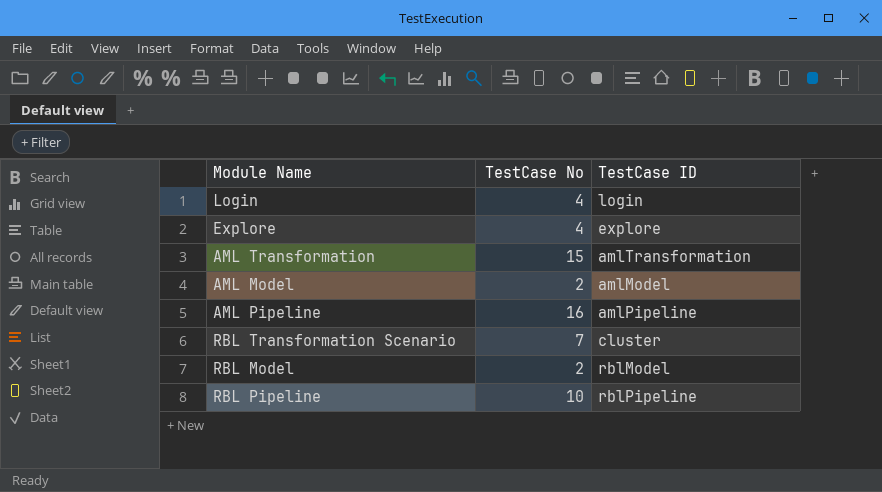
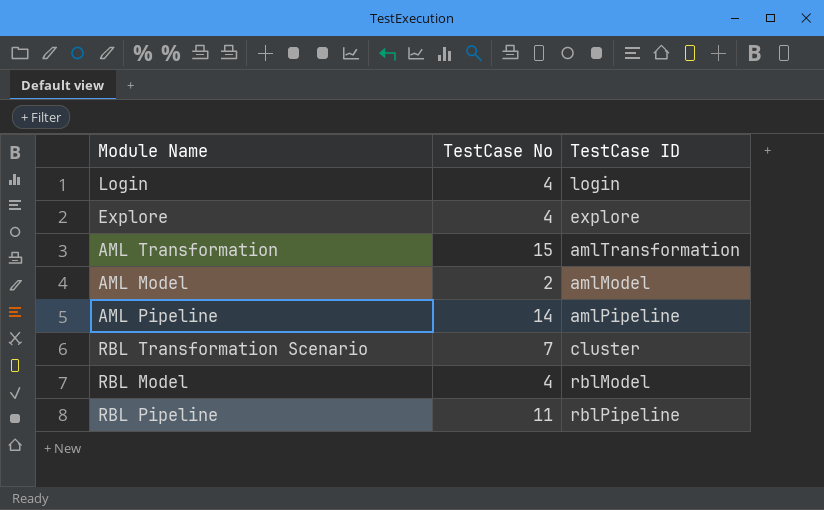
AML Pipeline | TestCase No: 16 -> 14
RBL Model | TestCase No: 2 -> 4
RBL Pipeline | TestCase No: 10 -> 11

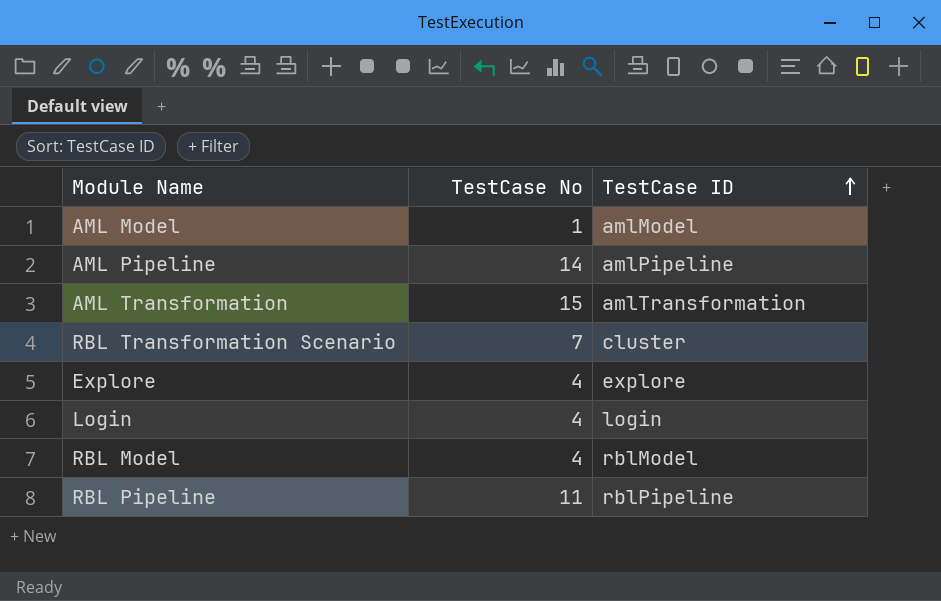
row order: none -> TestCase ID ascending
AML Model | TestCase No: 2 -> 1

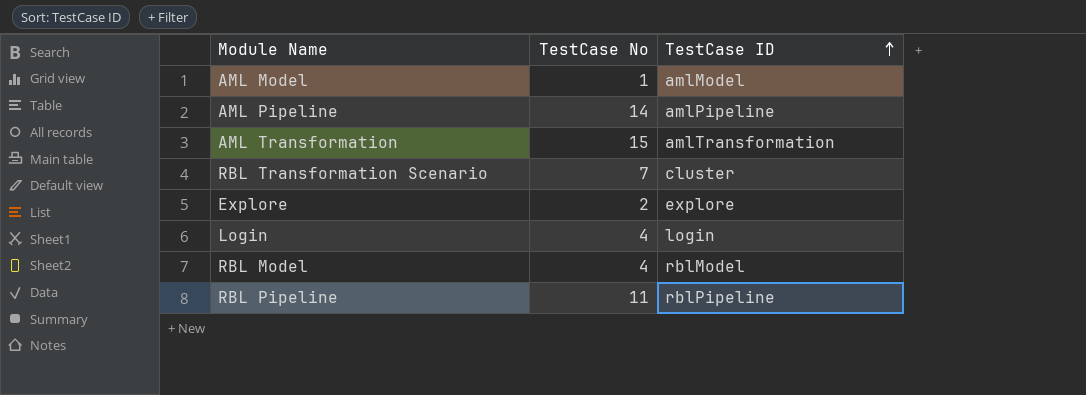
Explore | TestCase No: 4 -> 2

